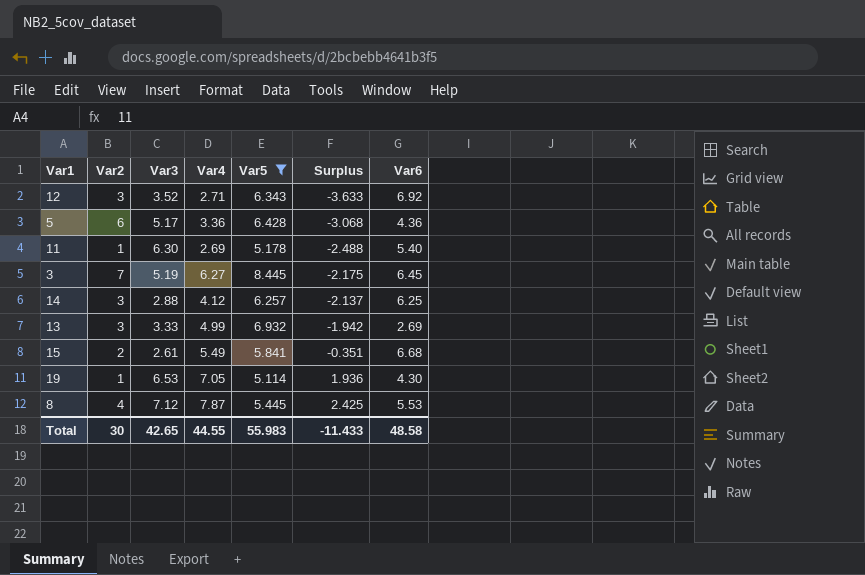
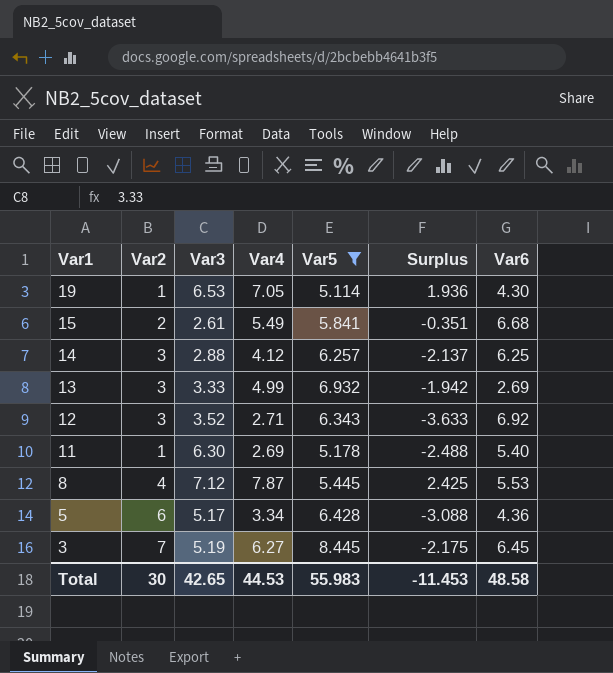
row order: Surplus ascending -> Var1 descending
5 | Var4: 3.36 -> 3.34
5 | Surplus: -3.068 -> -3.088
Total | Var4: 44.55 -> 44.53
Total | Surplus: -11.433 -> -11.453

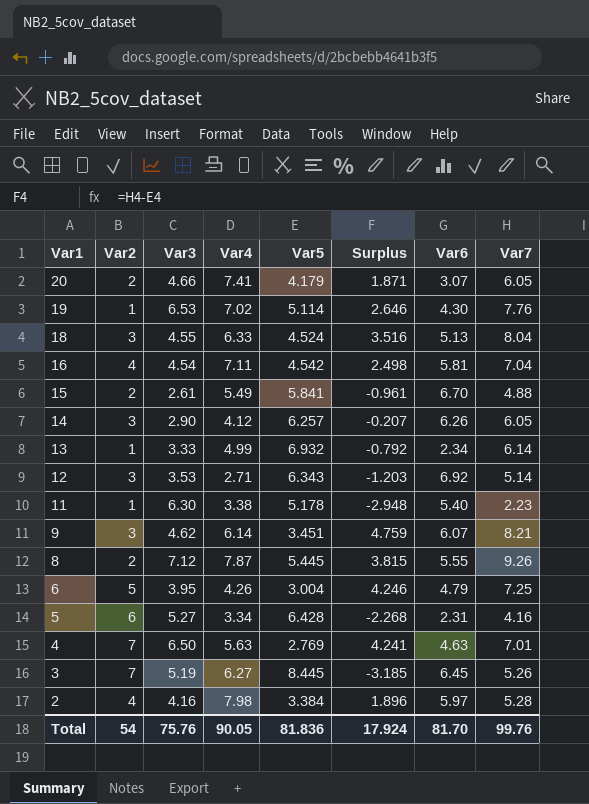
filter: Var5 >= 5.114 -> none
column Surplus | formula: [Var4] - [Var5] -> [Var7] - [Var5]
column Var7 | position: none -> 8
19 | Var4: 7.05 -> 7.02
15 | Var6: 6.68 -> 6.70
14 | Var3: 2.88 -> 2.90
14 | Var6: 6.25 -> 6.26
13 | Var2: 3 -> 1
13 | Var6: 2.69 -> 2.34
12 | Var3: 3.52 -> 3.53
11 | Var4: 2.69 -> 3.38
8 | Var2: 4 -> 2
8 | Var6: 5.53 -> 5.55
5 | Var3: 5.17 -> 5.27
5 | Var6: 4.36 -> 2.31
Total | Var2: 30 -> 54
Total | Var3: 42.65 -> 75.76
Total | Var4: 44.53 -> 90.05
Total | Var5: 55.983 -> 81.836
Total | Surplus: -11.453 -> 17.924
Total | Var6: 48.58 -> 81.70

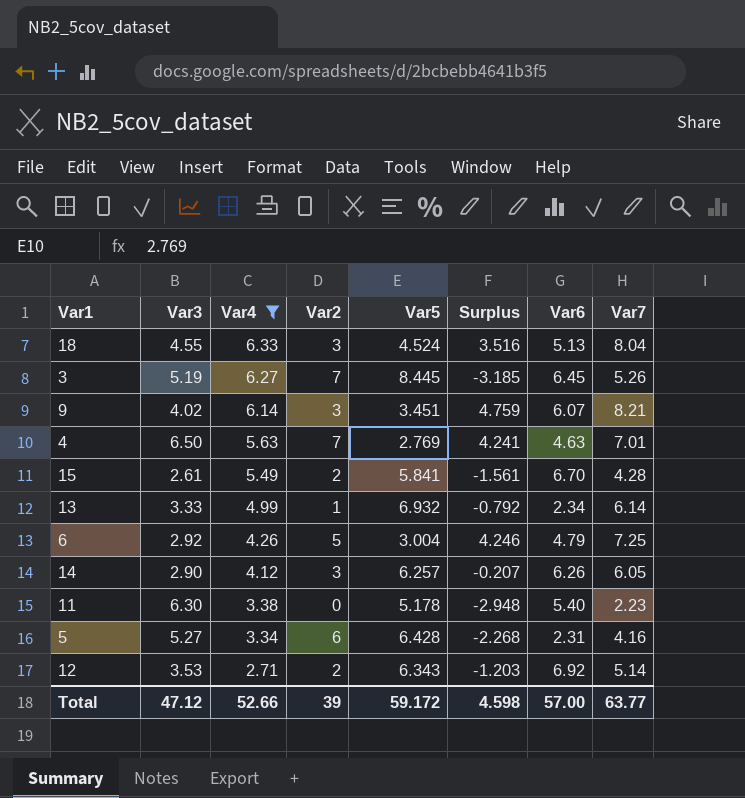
filter: none -> Var4 <= 6.33
row order: Var1 descending -> Var4 descending
column Var2 | position: 2 -> 4
9 | Var3: 4.62 -> 4.02
15 | Surplus: -0.961 -> -1.561
15 | Var7: 4.88 -> 4.28
6 | Var3: 3.95 -> 2.92
11 | Var2: 1 -> 0
12 | Var2: 3 -> 2
Total | Var3: 75.76 -> 47.12
Total | Var4: 90.05 -> 52.66
Total | Var2: 54 -> 39
Total | Var5: 81.836 -> 59.172
Total | Surplus: 17.924 -> 4.598
Total | Var6: 81.70 -> 57.00
Total | Var7: 99.76 -> 63.77

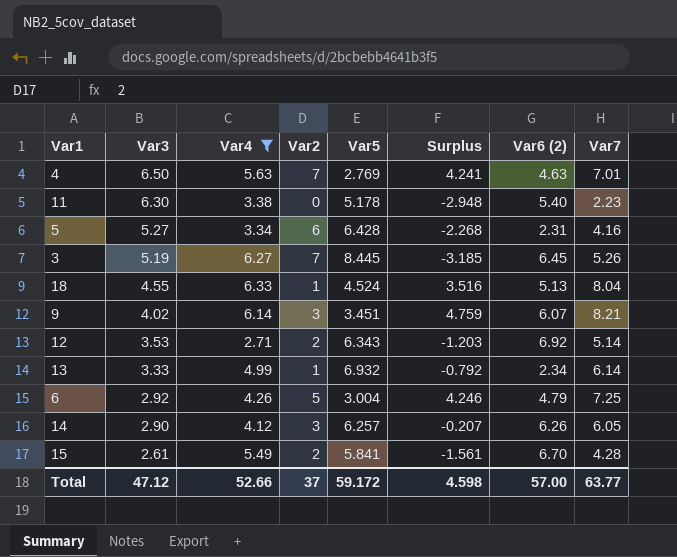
row order: Var4 descending -> Var3 descending
column name: Var6 -> Var6 (2)
18 | Var2: 3 -> 1
Total | Var2: 39 -> 37

